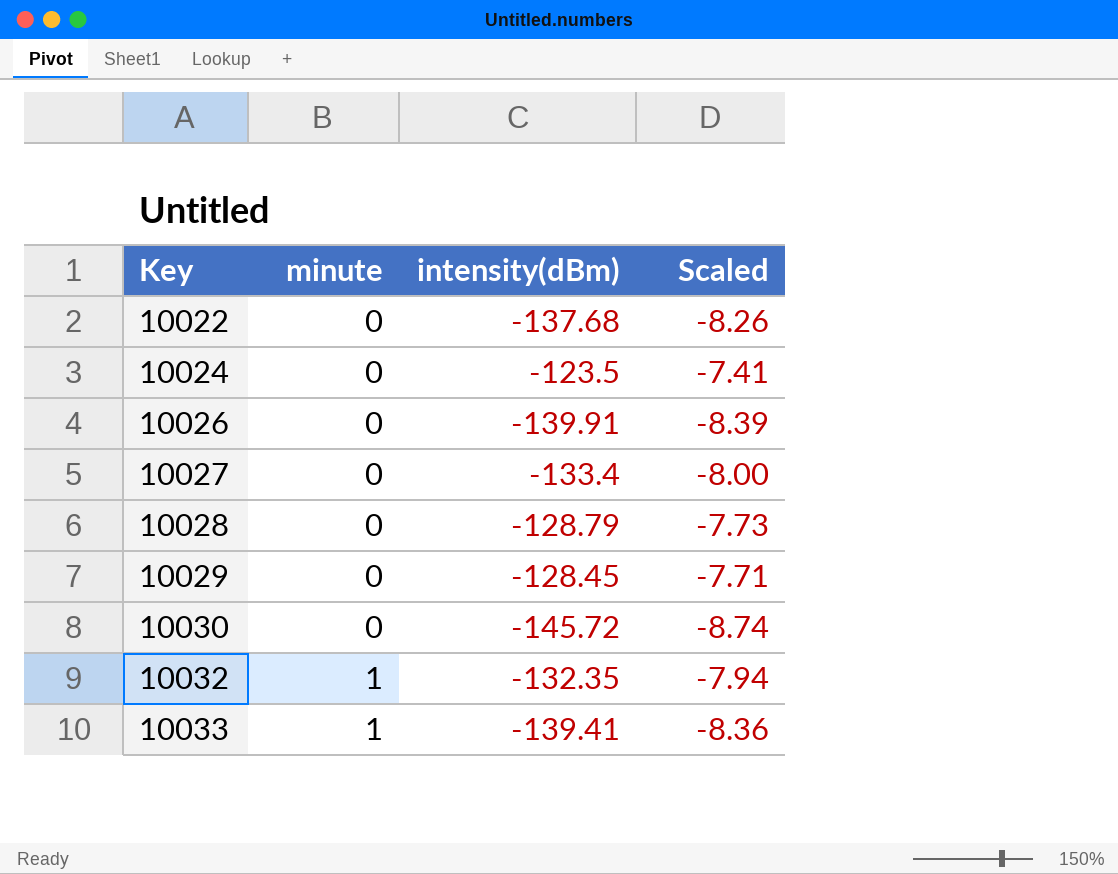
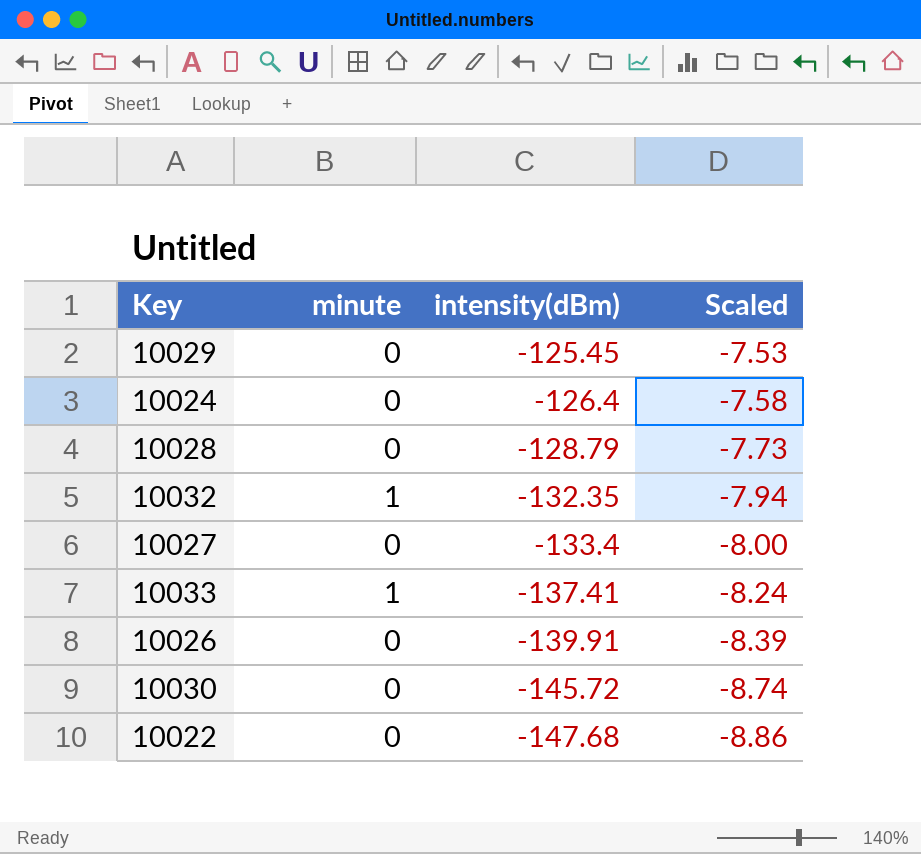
row order: Key ascending -> intensity(dBm) descending
10029 | intensity(dBm): -128.45 -> -125.45
10029 | Scaled: -7.71 -> -7.53
10024 | intensity(dBm): -123.5 -> -126.4
10024 | Scaled: -7.41 -> -7.58
10033 | intensity(dBm): -139.41 -> -137.41
10033 | Scaled: -8.36 -> -8.24
10022 | intensity(dBm): -137.68 -> -147.68
10022 | Scaled: -8.26 -> -8.86

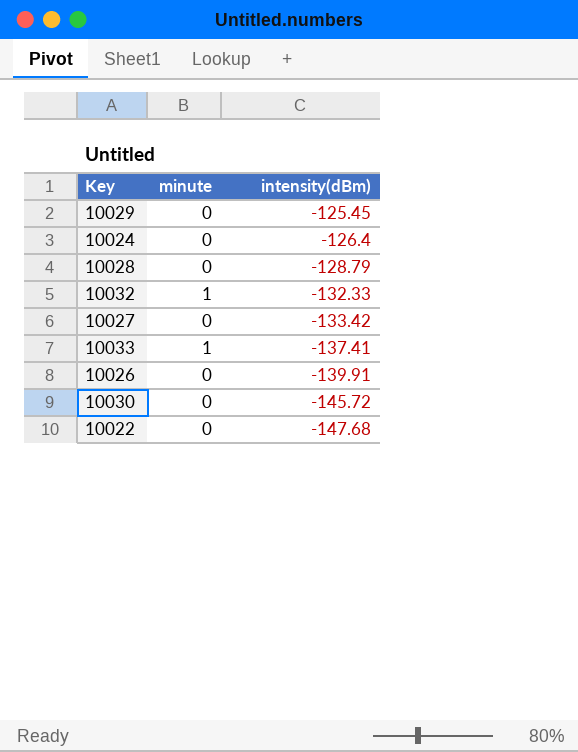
column Scaled | formula: [intensity(dBm)] * 0.06 -> none
10032 | intensity(dBm): -132.35 -> -132.33
10027 | intensity(dBm): -133.4 -> -133.42

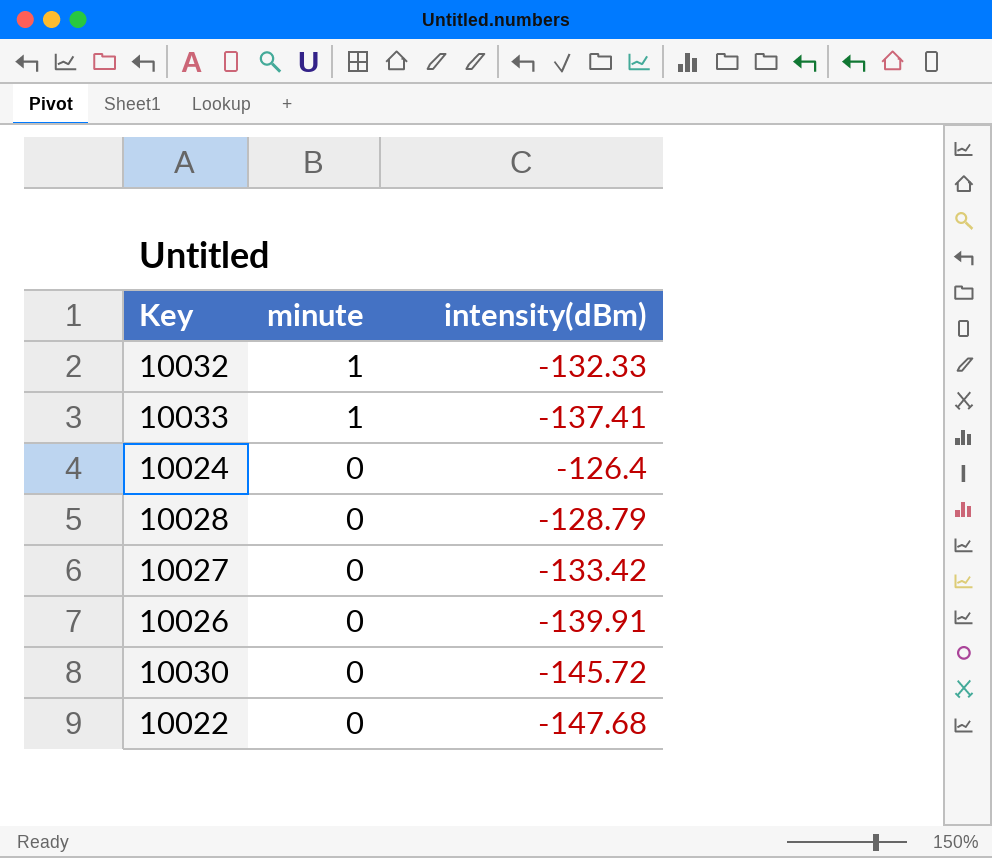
row order: intensity(dBm) descending -> minute descending
row 10029: 0 | -125.45 -> none

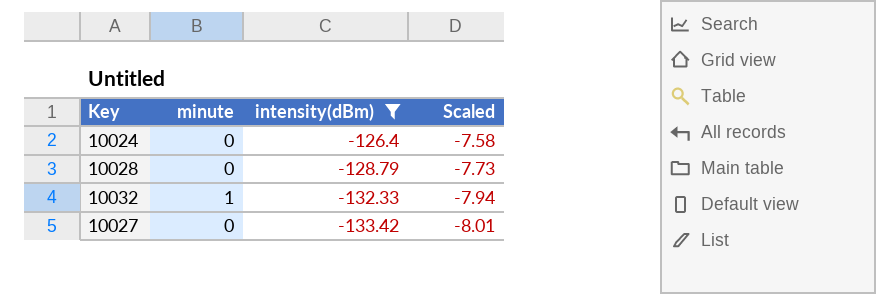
filter: none -> intensity(dBm) >= -133.42
row order: minute descending -> intensity(dBm) descending
column Scaled | formula: none -> [intensity(dBm)] * 0.06

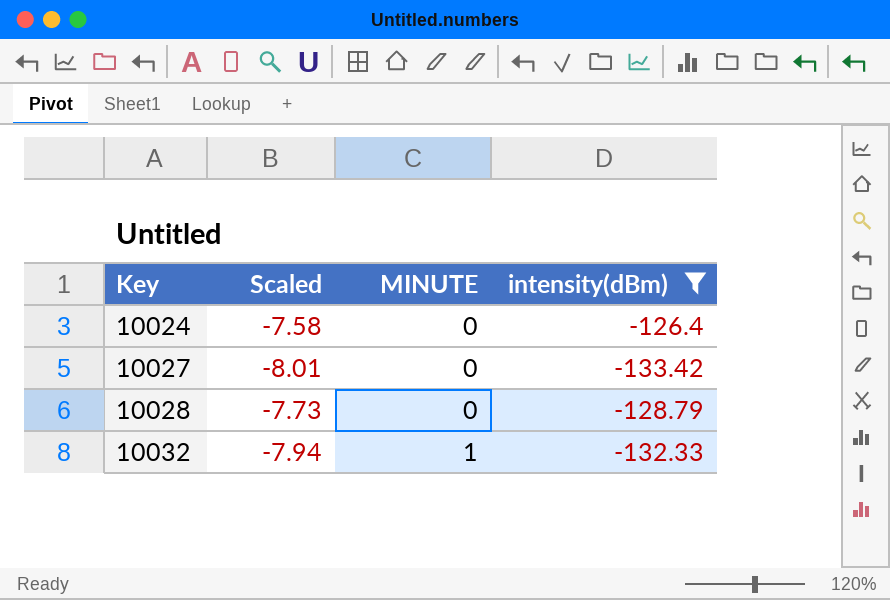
row order: intensity(dBm) descending -> Key ascending
column Scaled | position: 4 -> 2
column name: minute -> MINUTE

